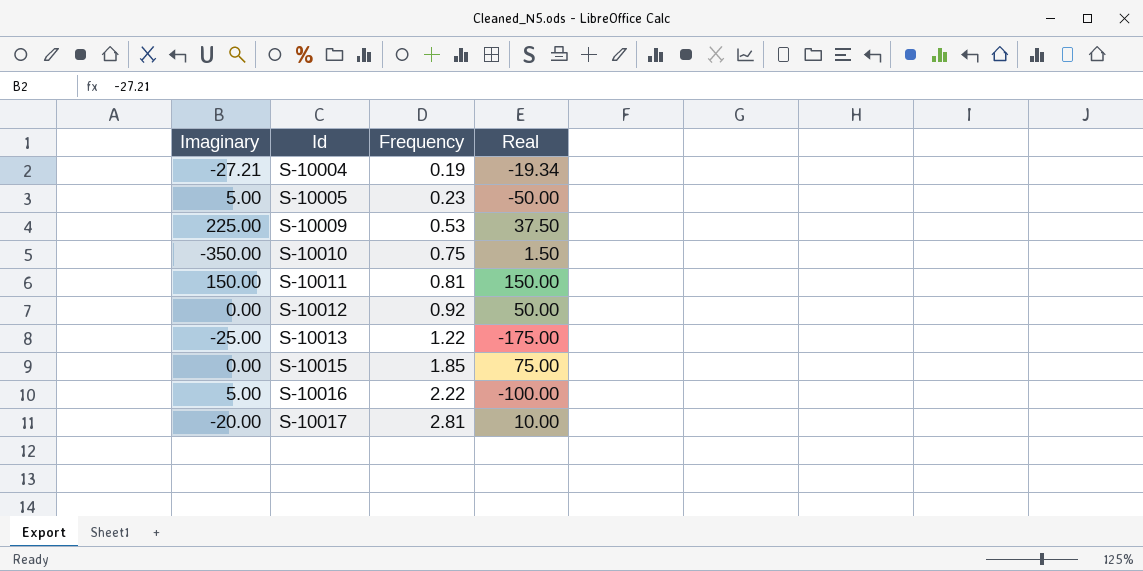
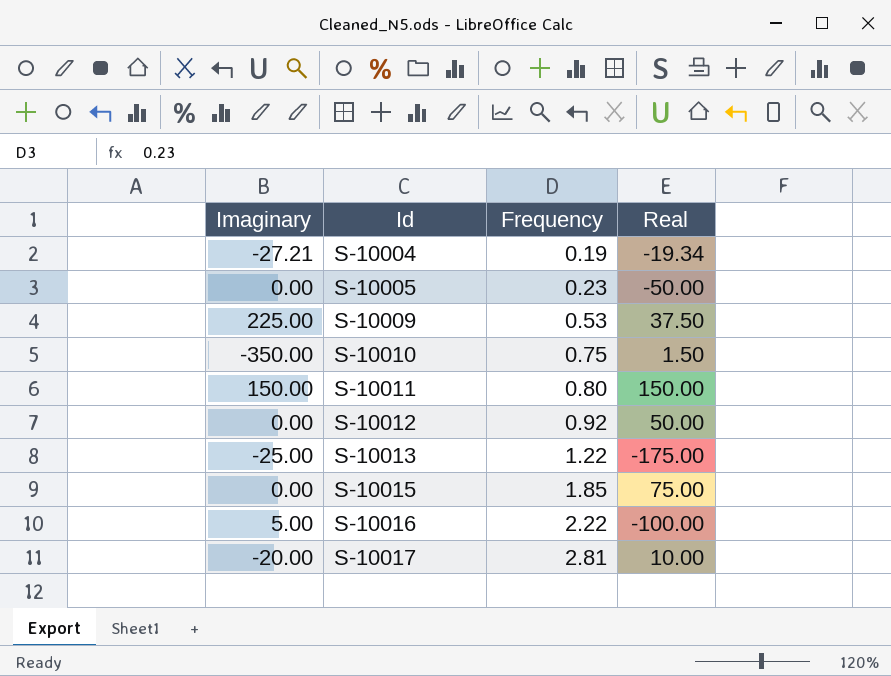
S-10005 | Imaginary: 5.00 -> 0.00
S-10011 | Frequency: 0.81 -> 0.80

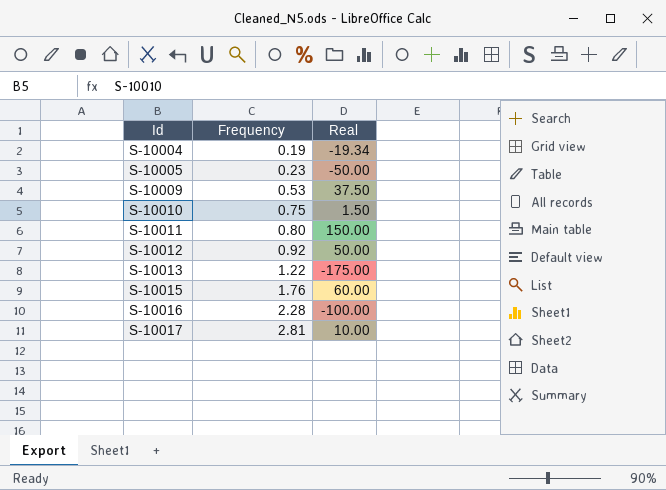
column Imaginary | position: 1 -> none
S-10015 | Frequency: 1.85 -> 1.76
S-10015 | Real: 75.00 -> 60.00
S-10016 | Frequency: 2.22 -> 2.28

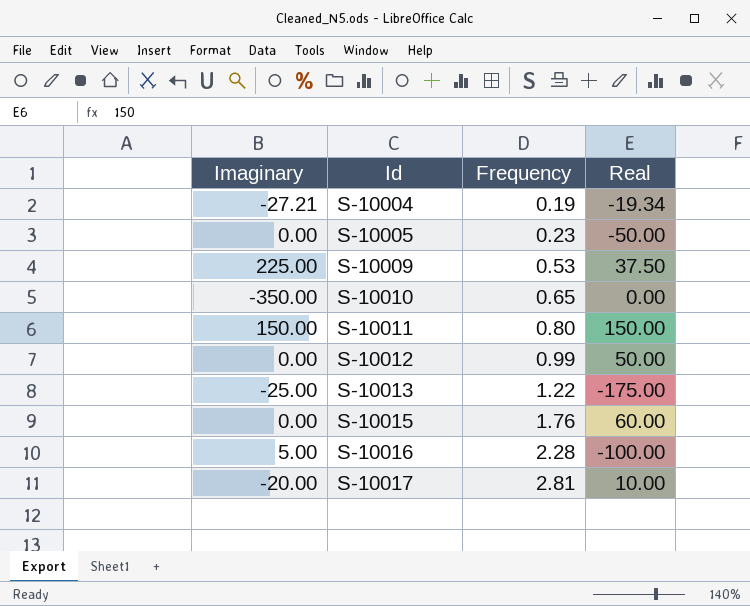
column Imaginary | position: none -> 1
S-10010 | Frequency: 0.75 -> 0.65
S-10010 | Real: 1.50 -> 0.00
S-10012 | Frequency: 0.92 -> 0.99

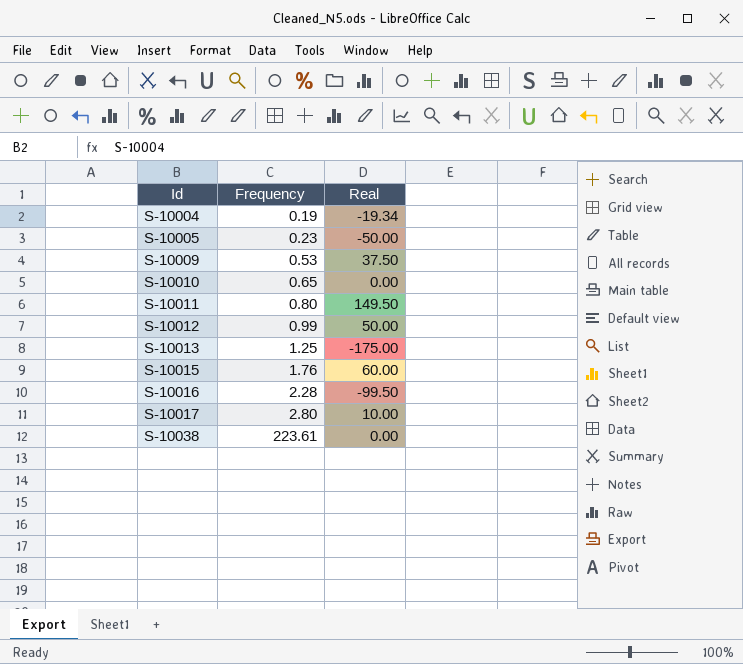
column Imaginary | position: 1 -> none
S-10011 | Real: 150.00 -> 149.50
S-10013 | Frequency: 1.22 -> 1.25
S-10016 | Real: -100.00 -> -99.50
S-10017 | Frequency: 2.81 -> 2.80
row S-10038: none -> 223.61 | 0.00

